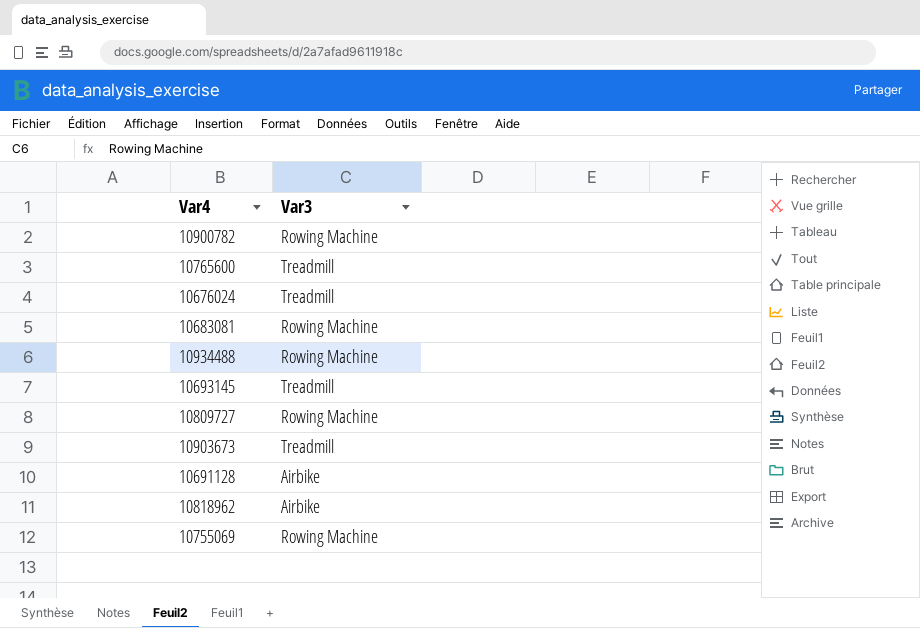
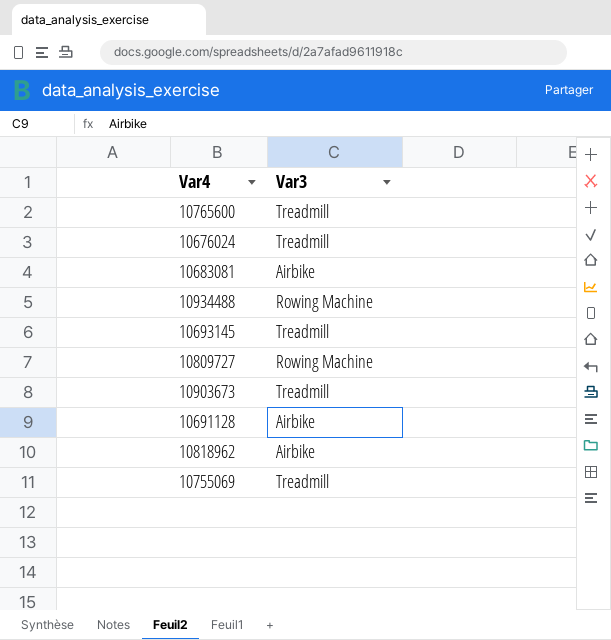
row 10900782: Rowing Machine -> none
10683081 | Var3: Rowing Machine -> Airbike
10755069 | Var3: Rowing Machine -> Treadmill

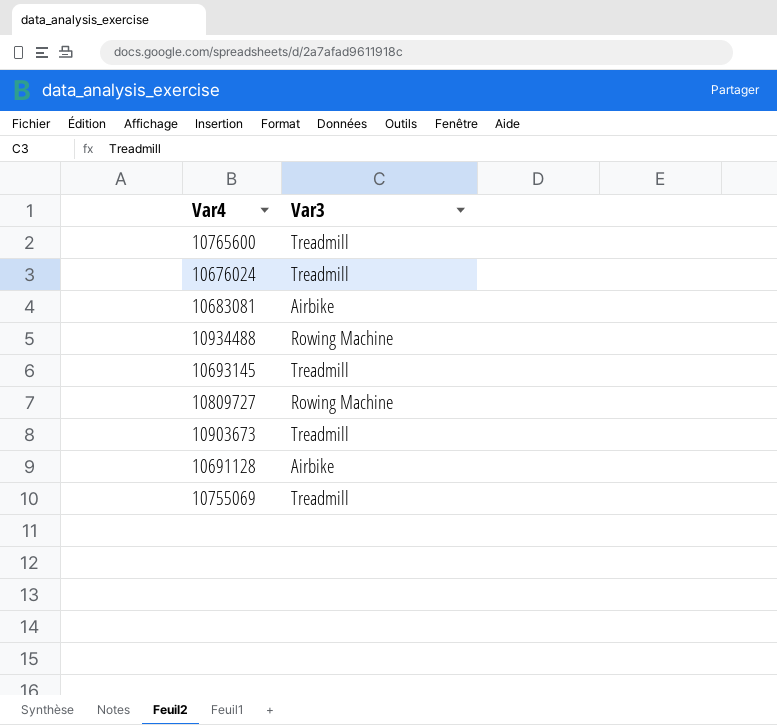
row 10818962: Airbike -> none

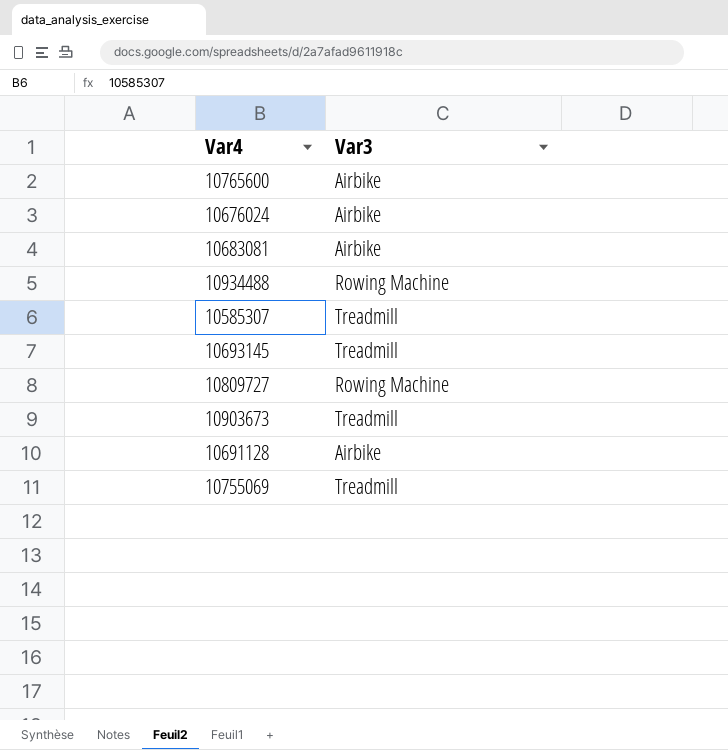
10765600 | Var3: Treadmill -> Airbike
10676024 | Var3: Treadmill -> Airbike
row 10585307: none -> Treadmill

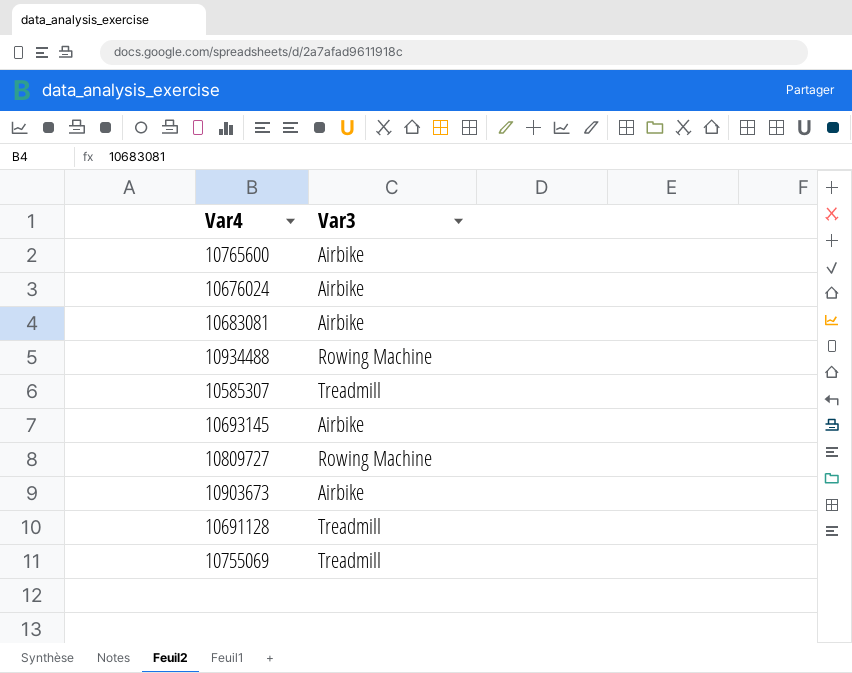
10693145 | Var3: Treadmill -> Airbike
10903673 | Var3: Treadmill -> Airbike
10691128 | Var3: Airbike -> Treadmill

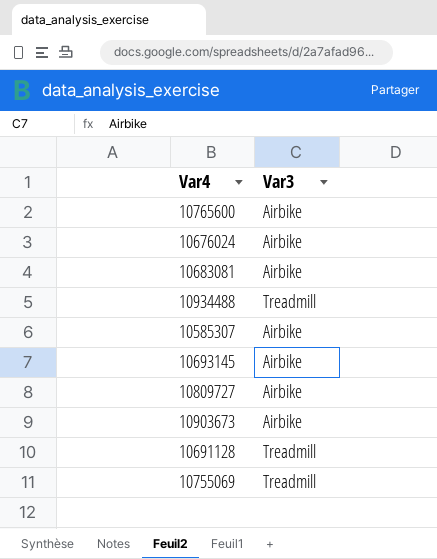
10934488 | Var3: Rowing Machine -> Treadmill
10585307 | Var3: Treadmill -> Airbike
10809727 | Var3: Rowing Machine -> Airbike

